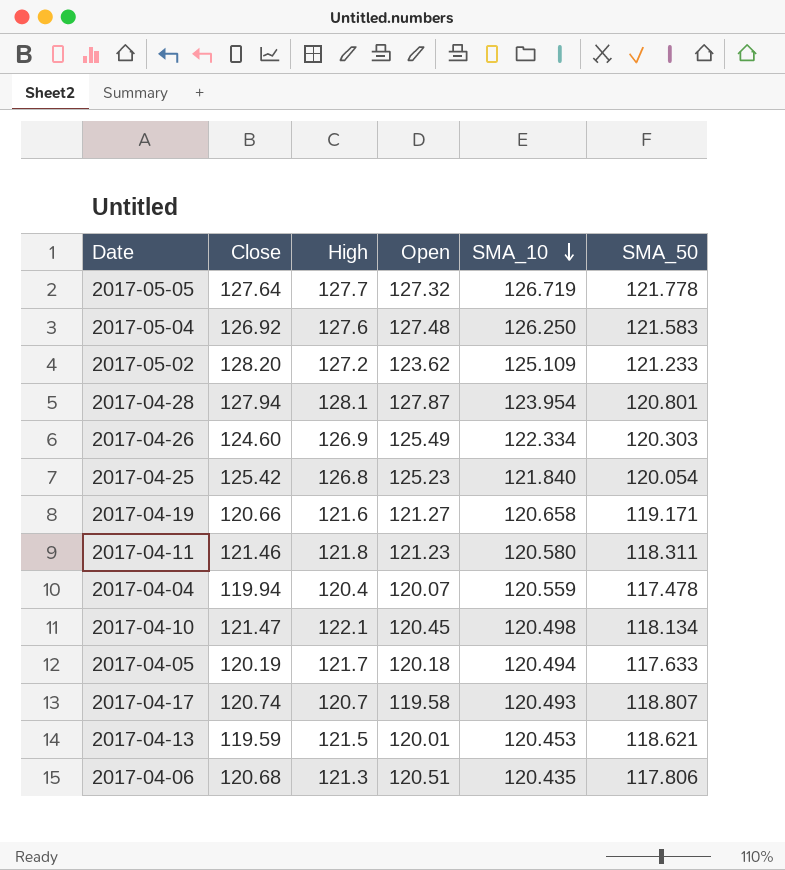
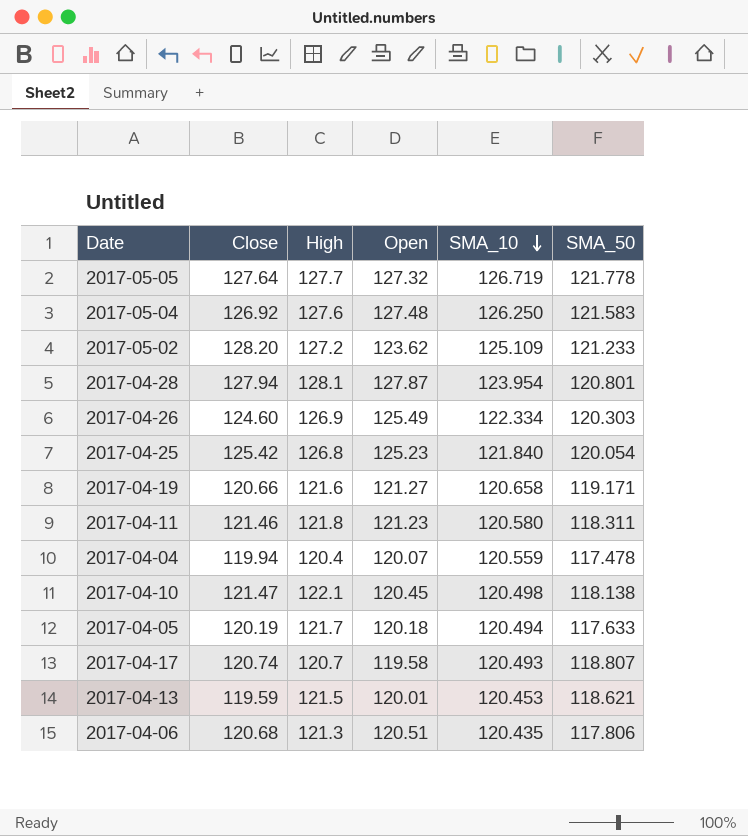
2017-04-10 | SMA_50: 118.134 -> 118.138

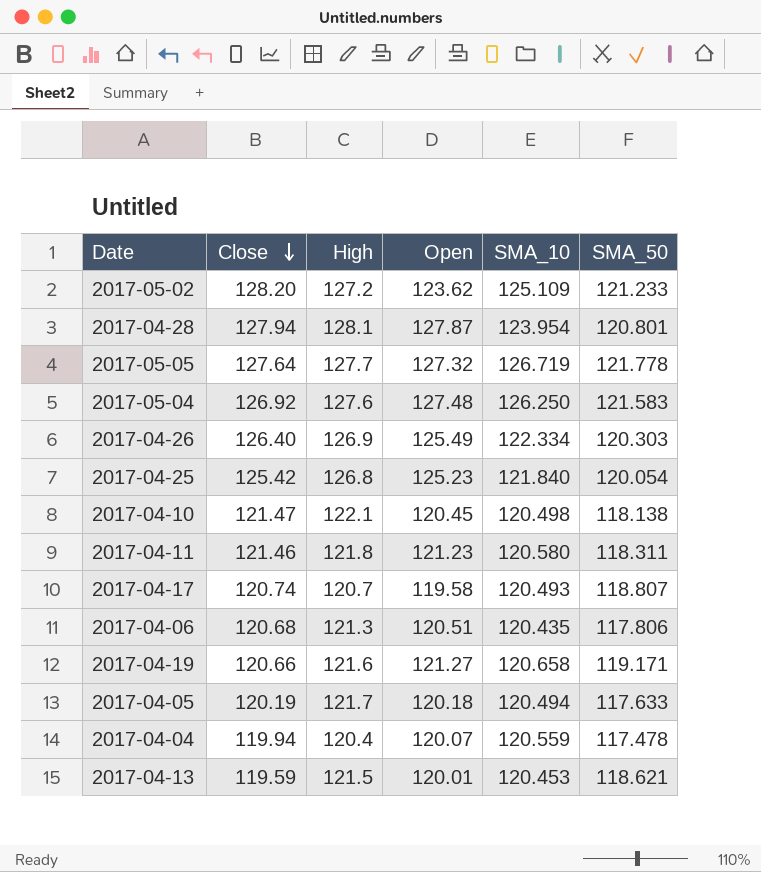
row order: SMA_10 descending -> Close descending
2017-04-26 | Close: 124.60 -> 126.40

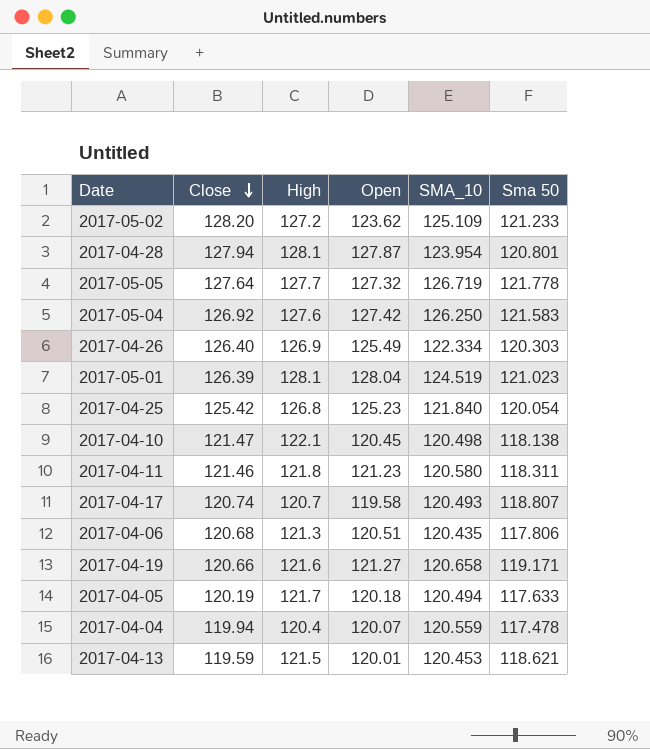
column name: SMA_50 -> Sma 50
2017-05-04 | Open: 127.48 -> 127.42
row 2017-05-01: none -> 126.39 | 128.1 | 128.04 | 124.519 | 121.023

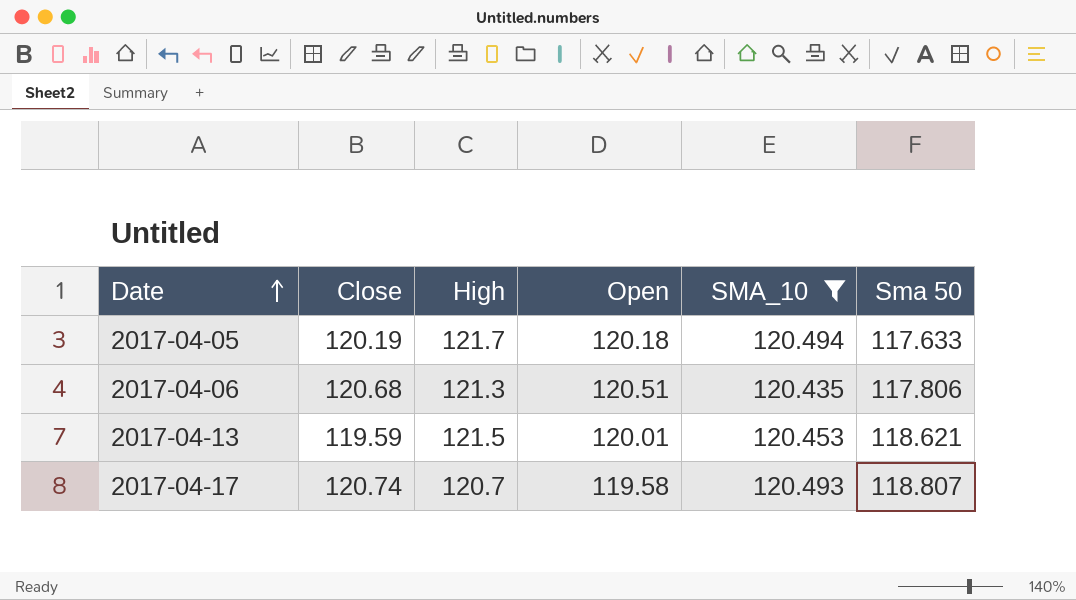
filter: none -> SMA_10 <= 120.494
row order: Close descending -> Date ascending

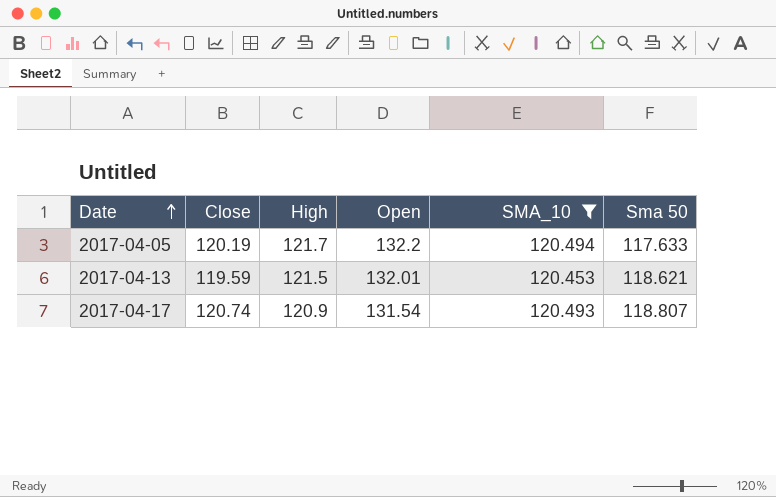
row 2017-04-06: 120.68 | 121.3 | 120.51 | 120.435 | 117.806 -> none
2017-04-05 | Open: 120.18 -> 132.2
2017-04-13 | Open: 120.01 -> 132.01
2017-04-17 | High: 120.7 -> 120.9
2017-04-17 | Open: 119.58 -> 131.54

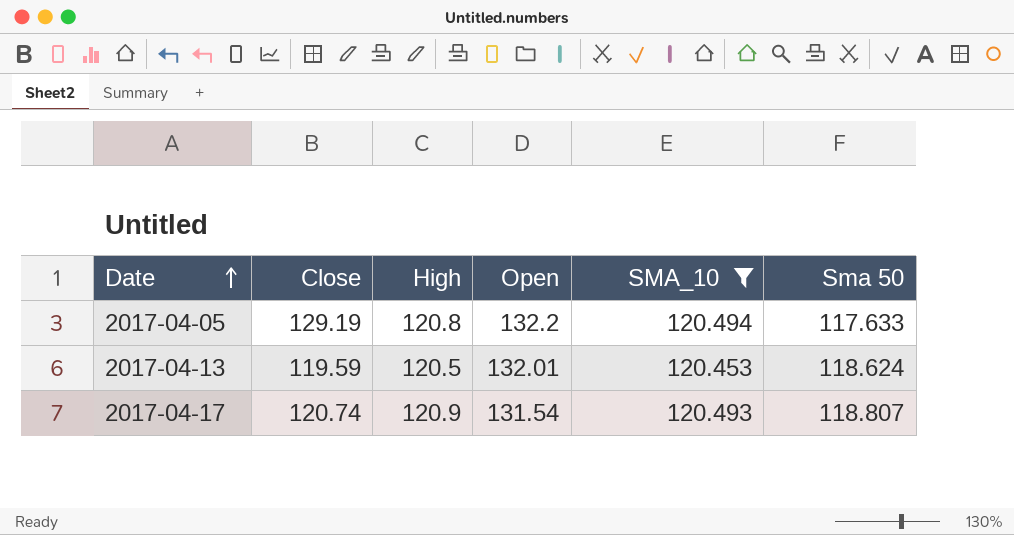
2017-04-05 | Close: 120.19 -> 129.19
2017-04-05 | High: 121.7 -> 120.8
2017-04-13 | High: 121.5 -> 120.5
2017-04-13 | Sma 50: 118.621 -> 118.624

